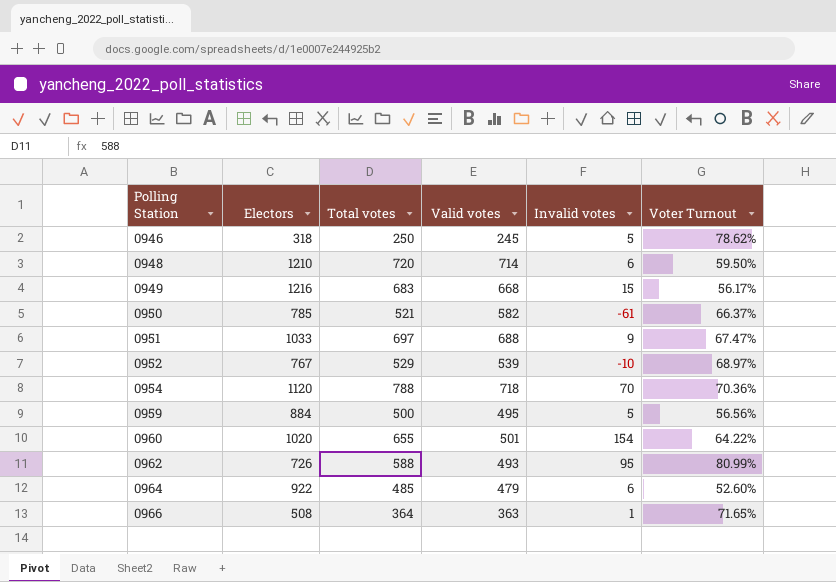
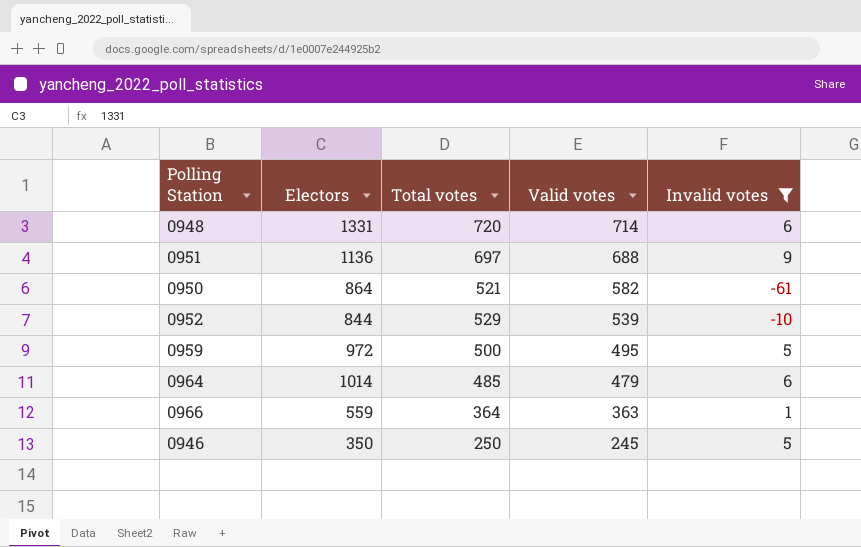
filter: none -> Invalid votes <= 9
row order: Polling Station ascending -> Valid votes descending
column Voter Turnout | formula: [Total votes] / [Electors] -> none
0948 | Electors: 1210 -> 1331
0951 | Electors: 1033 -> 1136
0950 | Electors: 785 -> 864
0952 | Electors: 767 -> 844
0959 | Electors: 884 -> 972
0964 | Electors: 922 -> 1014
0966 | Electors: 508 -> 559
0946 | Electors: 318 -> 350

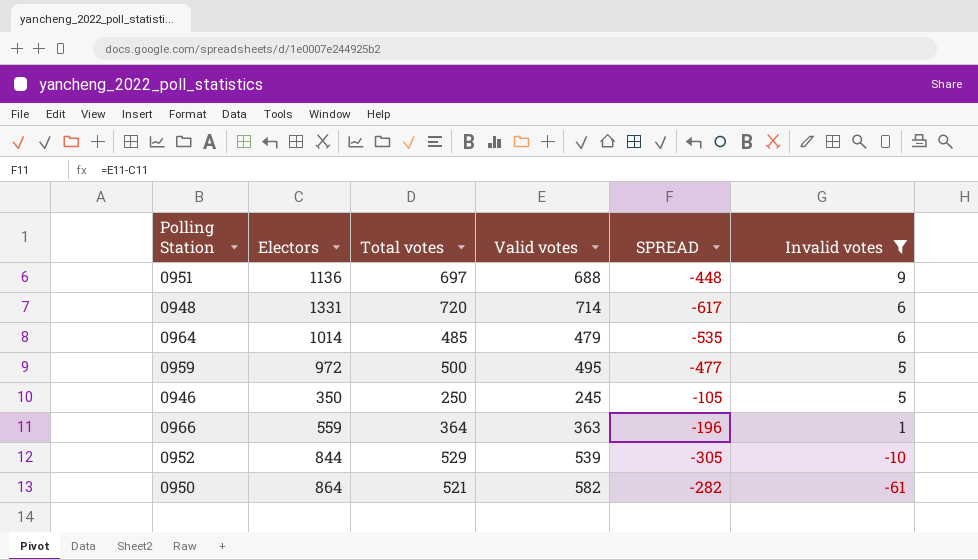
row order: Valid votes descending -> Invalid votes descending
column SPREAD | formula: none -> [Valid votes] - [Electors]

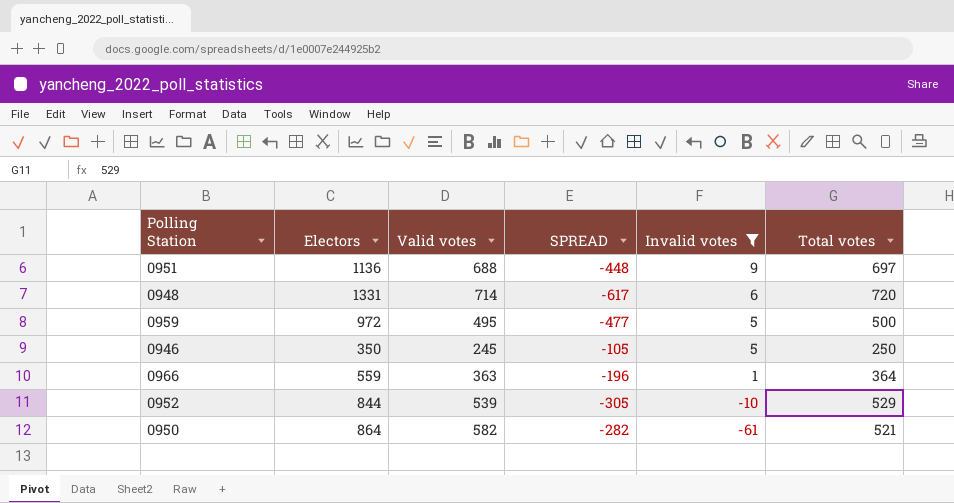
column Total votes | position: 3 -> 6
row 0964: 1014 | 485 | 479 | -535 | 6 -> none

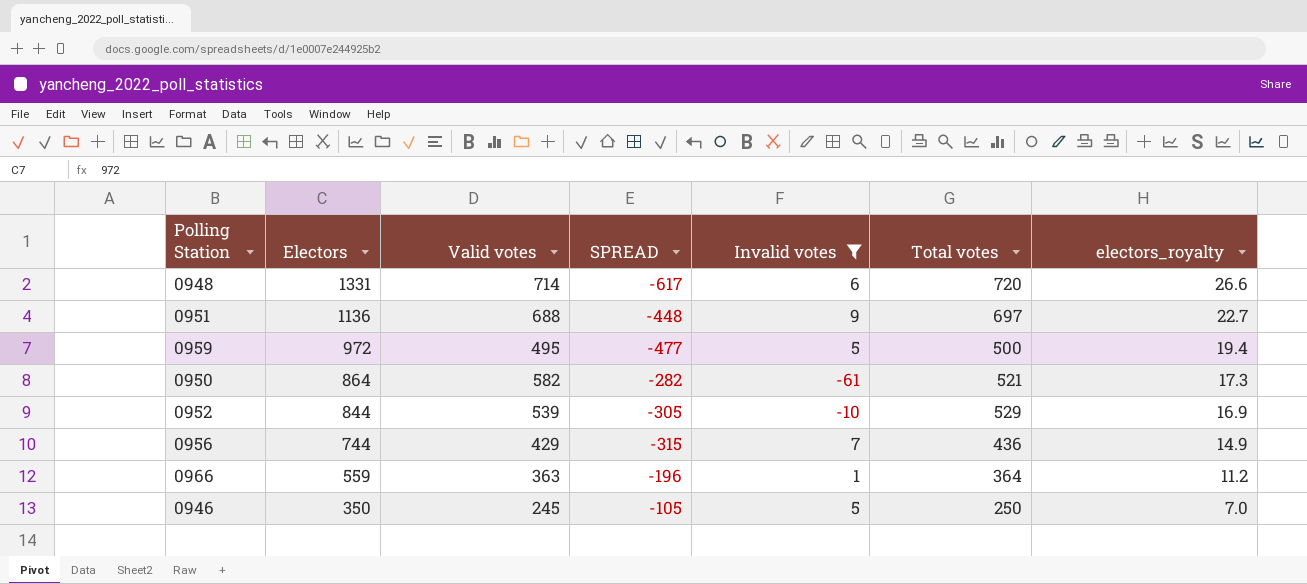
row order: Invalid votes descending -> Electors descending
column electors_royalty | formula: none -> [Electors] * 0.02
row 0956: none -> 744 | 429 | -315 | 7 | 436 | 14.9

